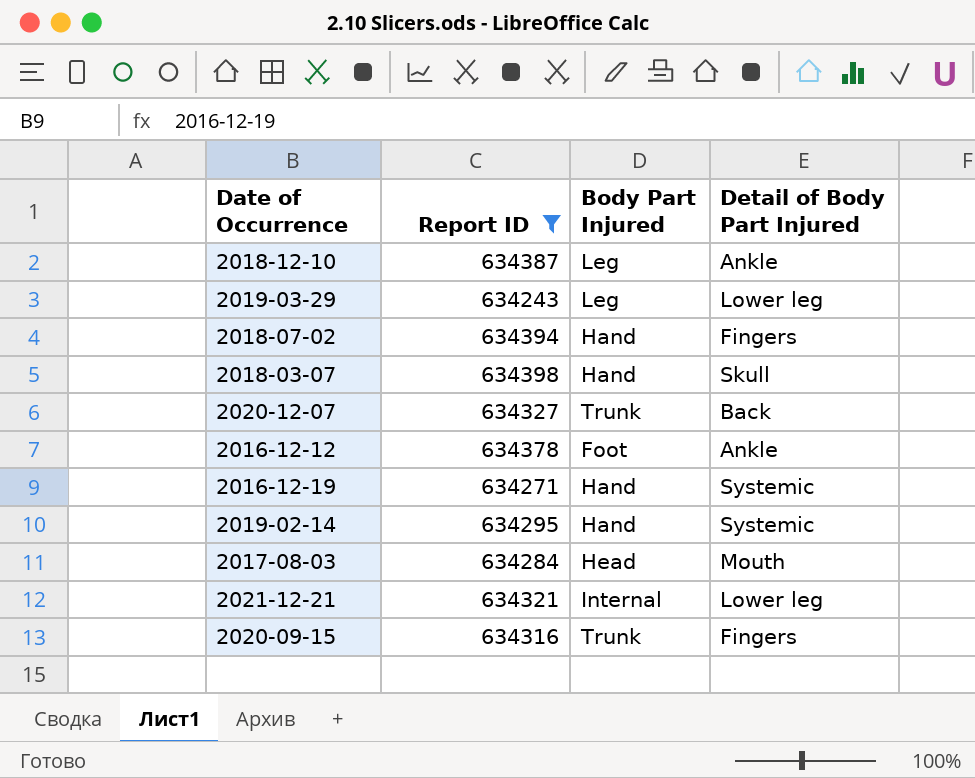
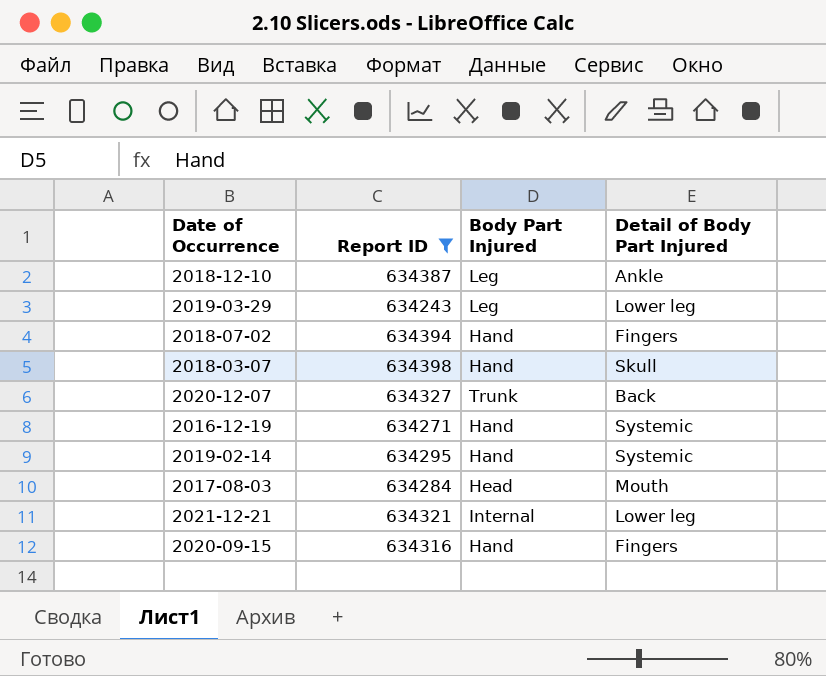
row 2016-12-12: 634378 | Foot | Ankle -> none
2020-09-15 | Body Part Injured: Trunk -> Hand

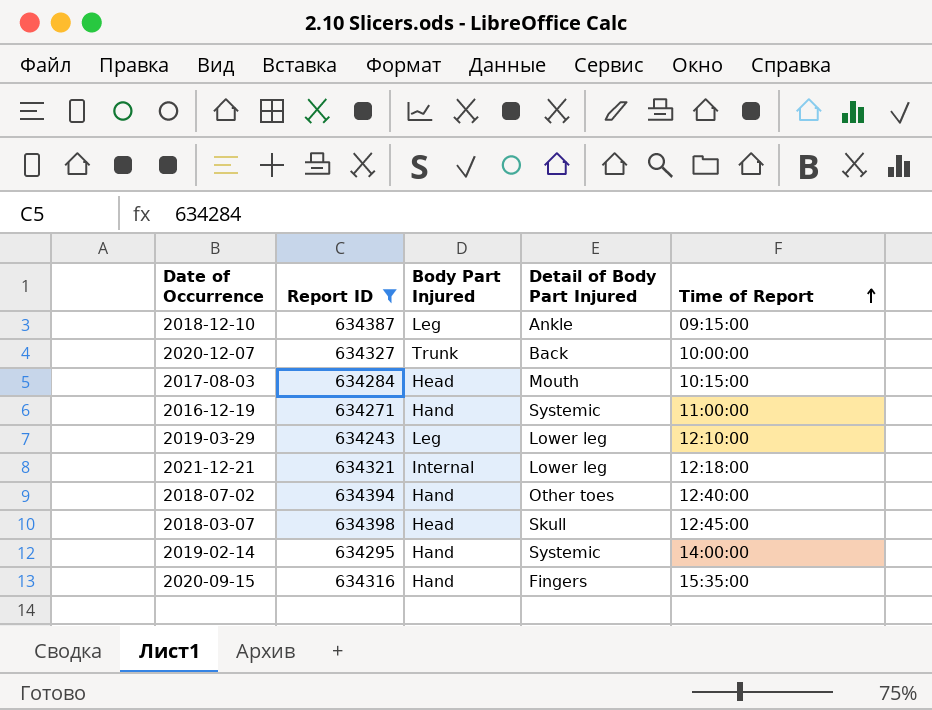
row order: none -> Time of Report ascending
column Time of Report | position: none -> 5
2018-07-02 | Detail of Body Part Injured: Fingers -> Other toes
2018-03-07 | Body Part Injured: Hand -> Head

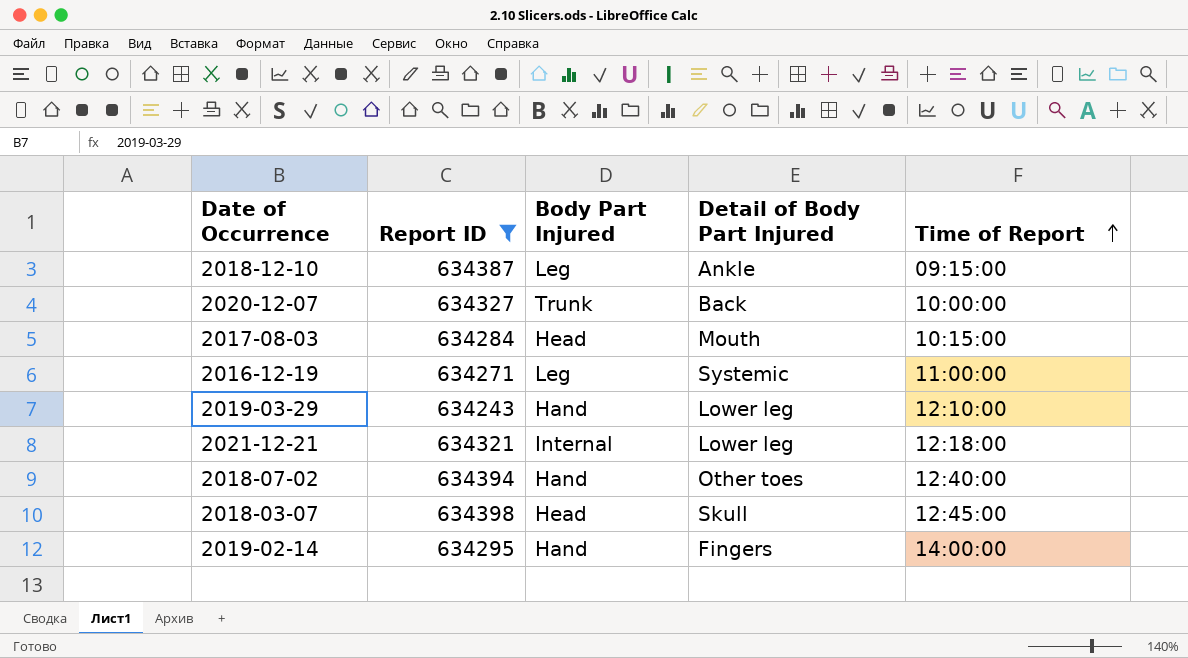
row 2020-09-15: 634316 | Hand | Fingers | 15:35:00 -> none
2016-12-19 | Body Part Injured: Hand -> Leg
2019-03-29 | Body Part Injured: Leg -> Hand
2019-02-14 | Detail of Body Part Injured: Systemic -> Fingers

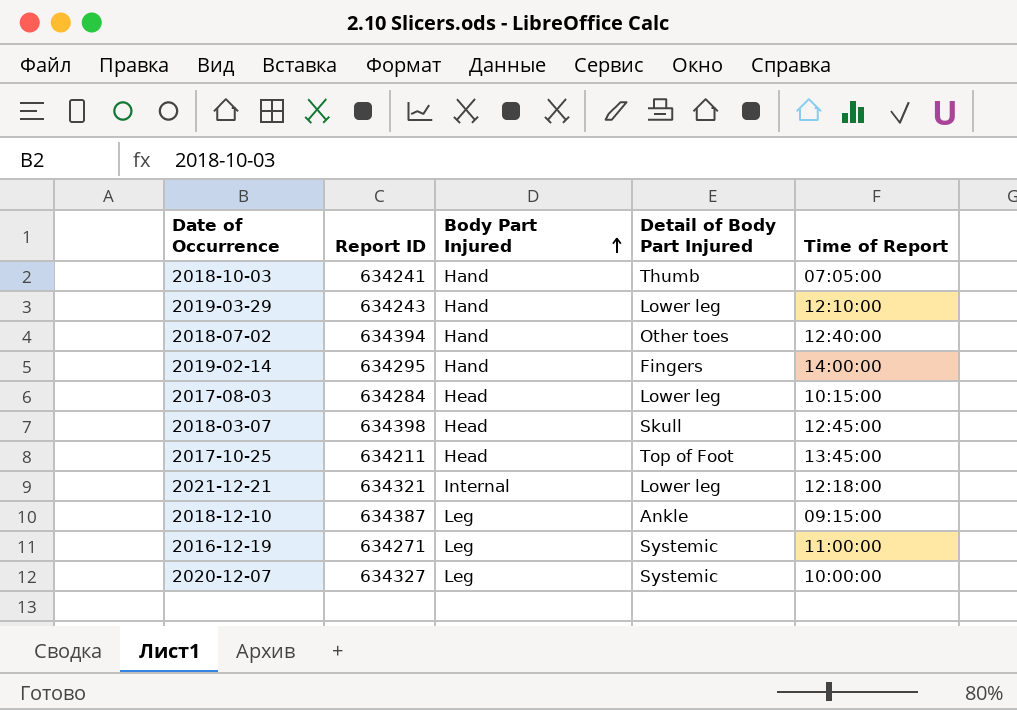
filter: Report ID >= 634243 -> none
row order: Time of Report ascending -> Body Part Injured ascending
2017-08-03 | Detail of Body Part Injured: Mouth -> Lower leg
2020-12-07 | Body Part Injured: Trunk -> Leg
2020-12-07 | Detail of Body Part Injured: Back -> Systemic

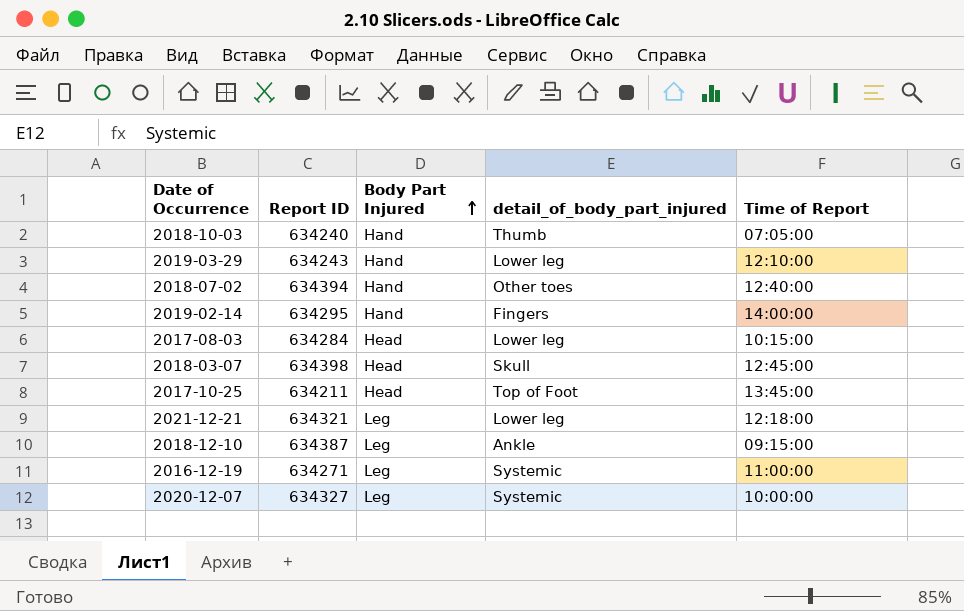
column name: Detail of Body Part Injured -> detail_of_body_part_injured
2018-10-03 | Report ID: 634241 -> 634240
2021-12-21 | Body Part Injured: Internal -> Leg

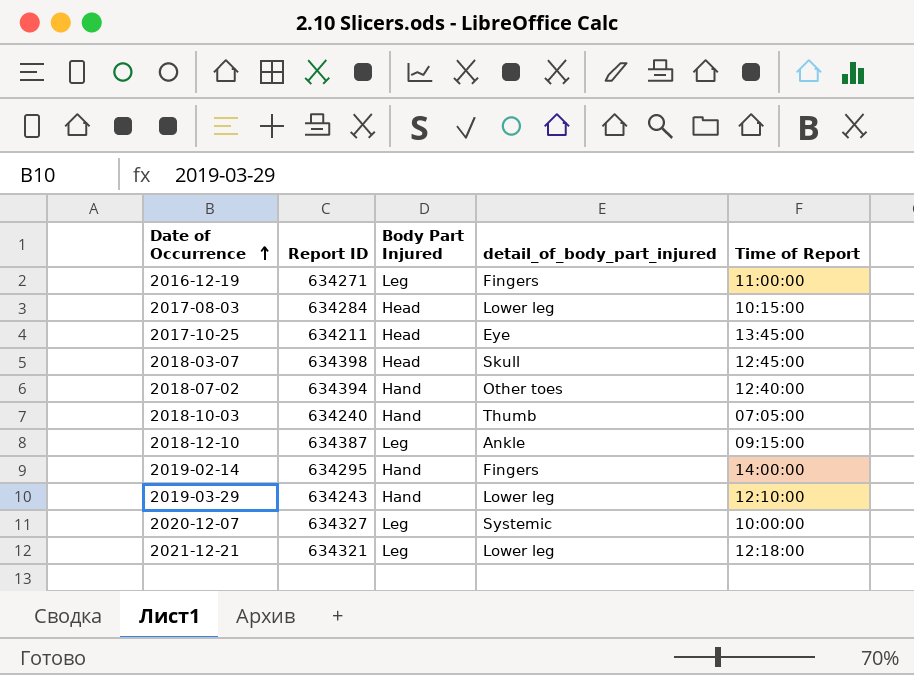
row order: Body Part Injured ascending -> Date of Occurrence ascending
2016-12-19 | detail_of_body_part_injured: Systemic -> Fingers
2017-10-25 | detail_of_body_part_injured: Top of Foot -> Eye

